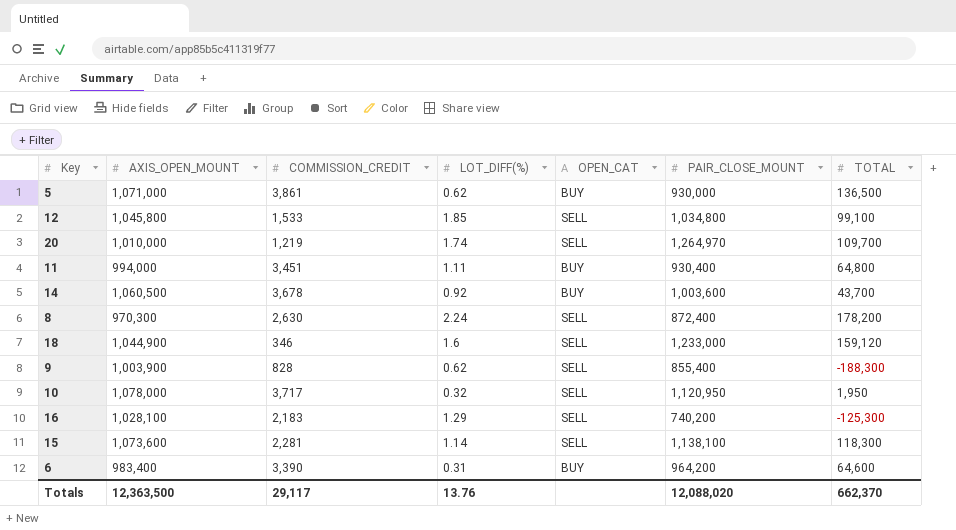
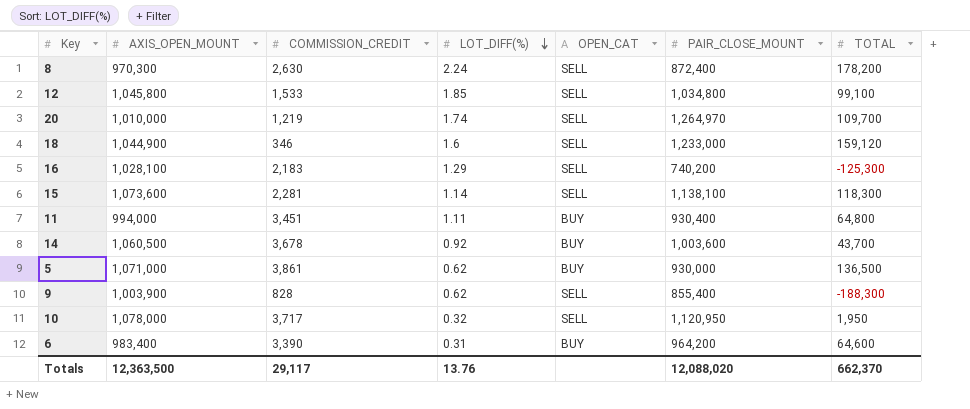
row order: none -> LOT_DIFF(%) descending

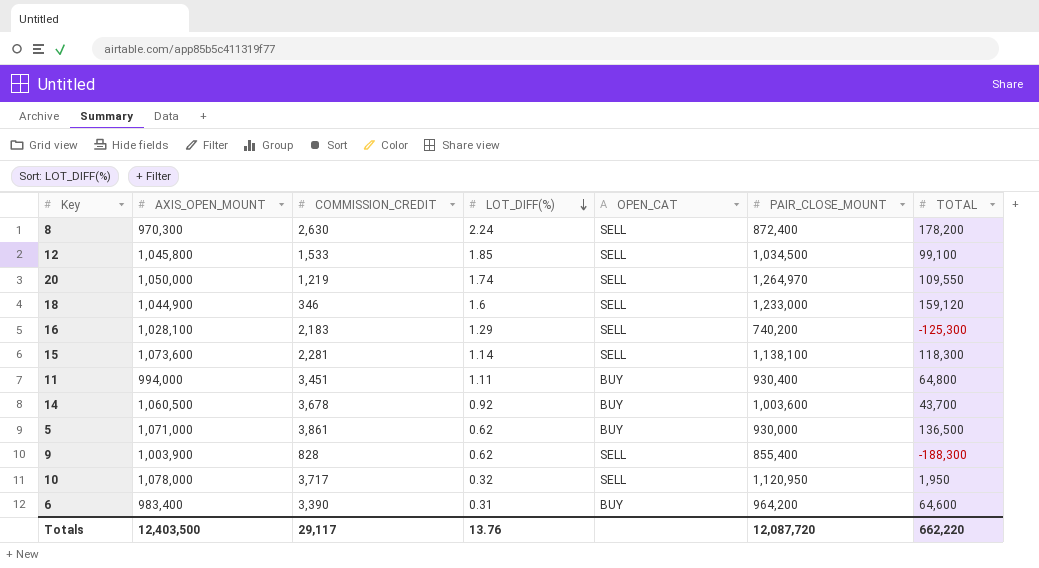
12 | PAIR_CLOSE_MOUNT: 1,034,800 -> 1,034,500
20 | AXIS_OPEN_MOUNT: 1,010,000 -> 1,050,000
20 | TOTAL: 109,700 -> 109,550
Totals | AXIS_OPEN_MOUNT: 12,363,500 -> 12,403,500
Totals | PAIR_CLOSE_MOUNT: 12,088,020 -> 12,087,720
Totals | TOTAL: 662,370 -> 662,220

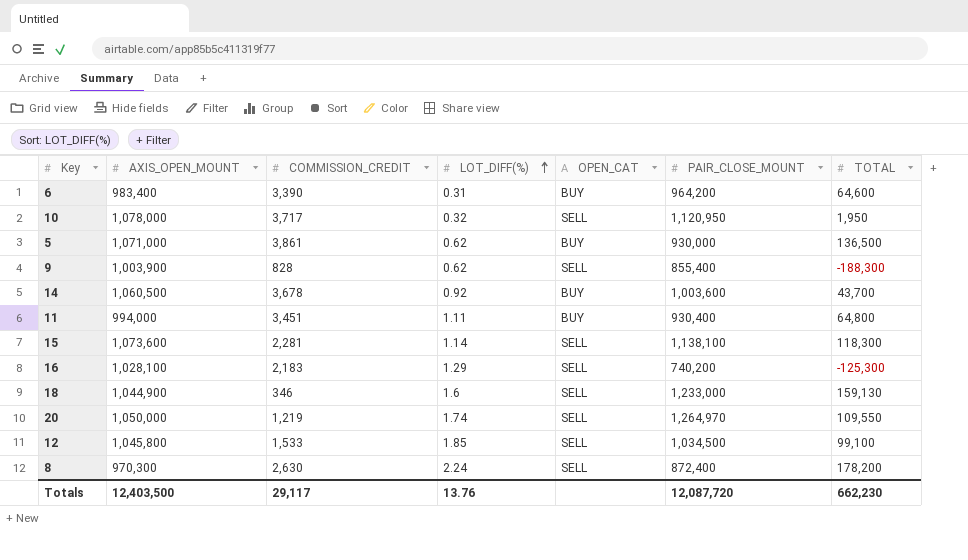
row order: LOT_DIFF(%) descending -> LOT_DIFF(%) ascending
18 | TOTAL: 159,120 -> 159,130
Totals | TOTAL: 662,220 -> 662,230

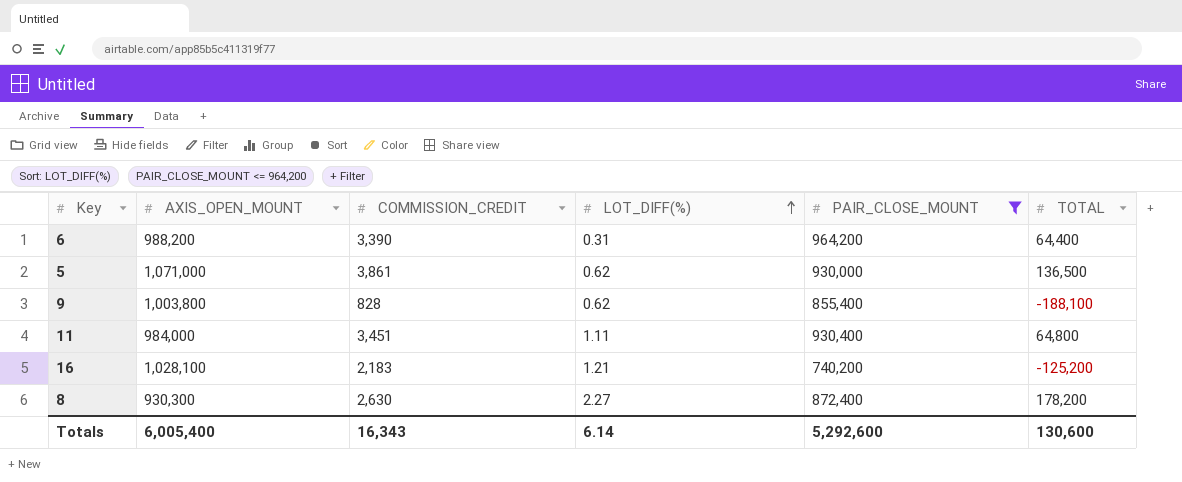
filter: none -> PAIR_CLOSE_MOUNT <= 964,200
column OPEN_CAT | position: 5 -> none
6 | AXIS_OPEN_MOUNT: 983,400 -> 988,200
6 | TOTAL: 64,600 -> 64,400
9 | AXIS_OPEN_MOUNT: 1,003,900 -> 1,003,800
9 | TOTAL: -188,300 -> -188,100
11 | AXIS_OPEN_MOUNT: 994,000 -> 984,000
16 | LOT_DIFF(%): 1.29 -> 1.21
16 | TOTAL: -125,300 -> -125,200
8 | AXIS_OPEN_MOUNT: 970,300 -> 930,300
8 | LOT_DIFF(%): 2.24 -> 2.27
Totals | AXIS_OPEN_MOUNT: 12,403,500 -> 6,005,400
Totals | COMMISSION_CREDIT: 29,117 -> 16,343
Totals | LOT_DIFF(%): 13.76 -> 6.14
Totals | PAIR_CLOSE_MOUNT: 12,087,720 -> 5,292,600
Totals | TOTAL: 662,230 -> 130,600

